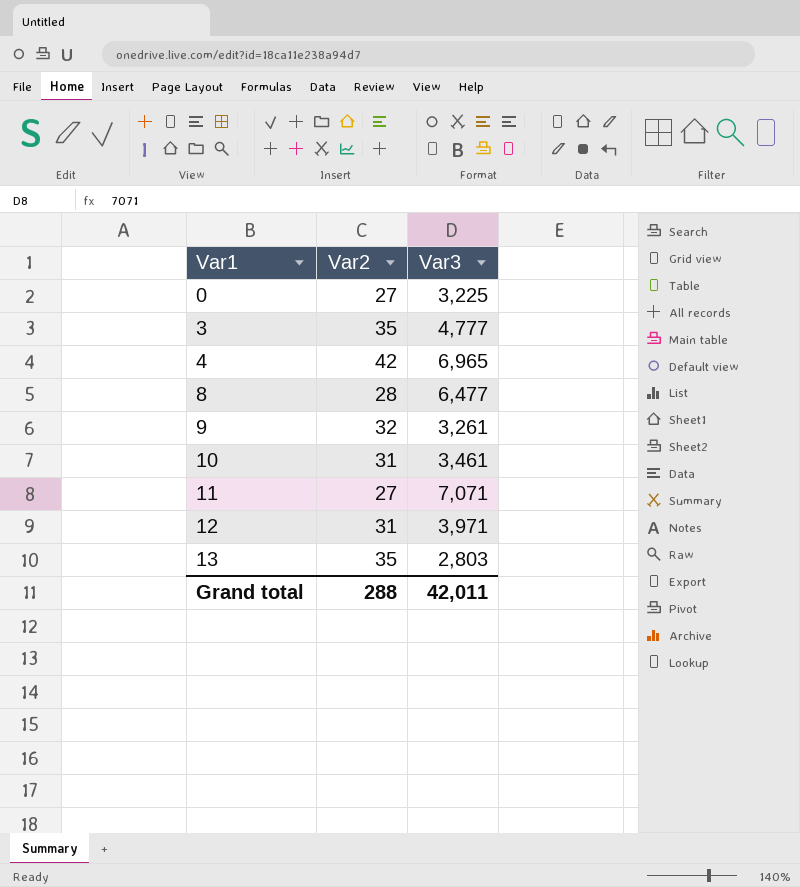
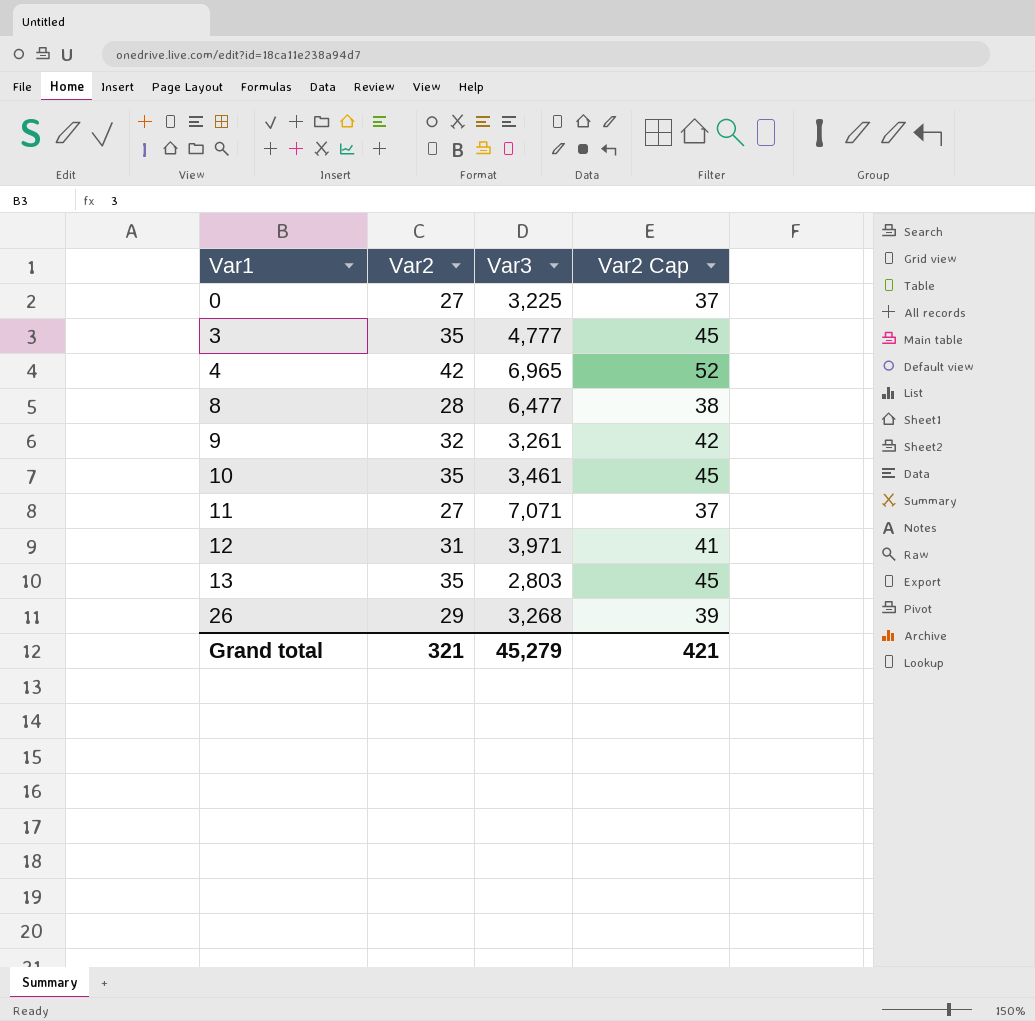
column Var2 Cap | formula: none -> [Var2] + 10
10 | Var2: 31 -> 35
row 26: none -> 29 | 3,268 | 39
Grand total | Var2: 288 -> 321
Grand total | Var3: 42,011 -> 45,279

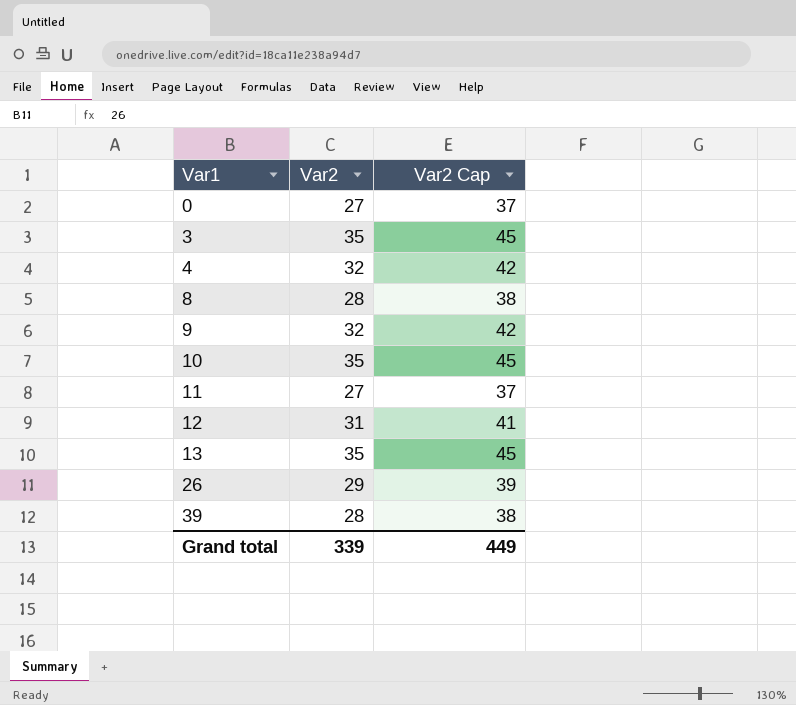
column Var3 | position: 3 -> none
4 | Var2: 42 -> 32
4 | Var2 Cap: 52 -> 42
row 39: none -> 28 | 38
Grand total | Var2: 321 -> 339
Grand total | Var2 Cap: 421 -> 449

